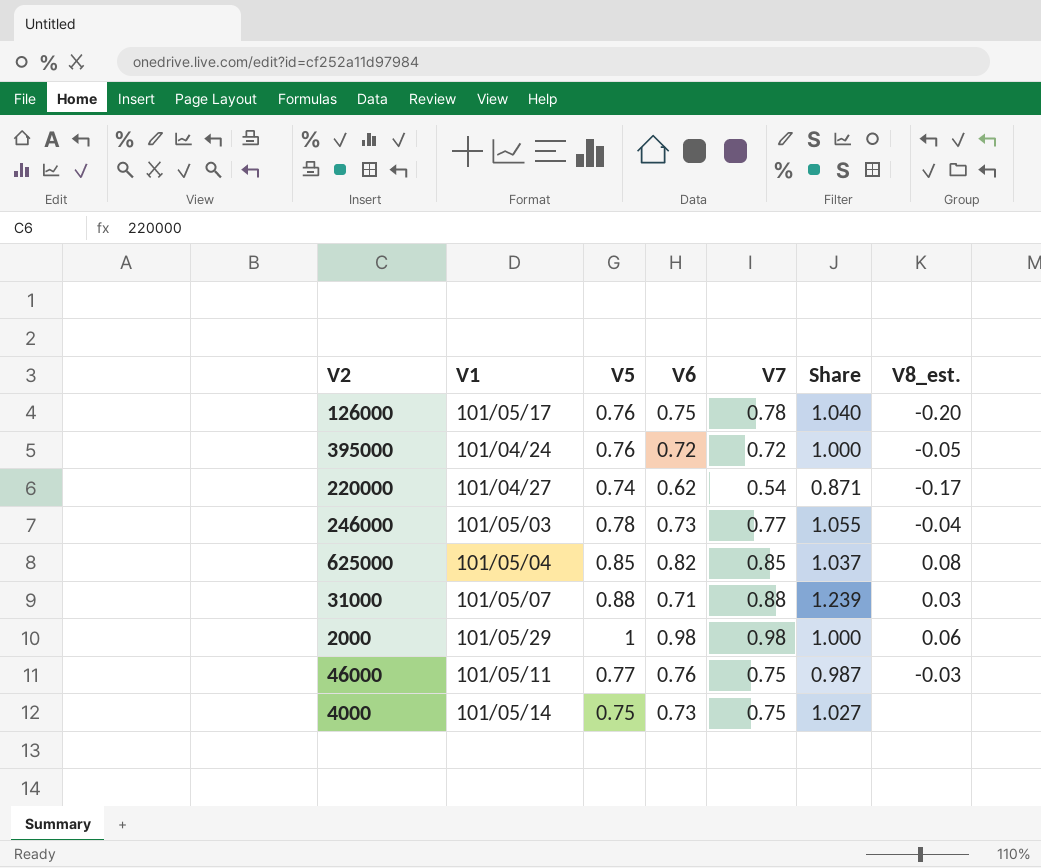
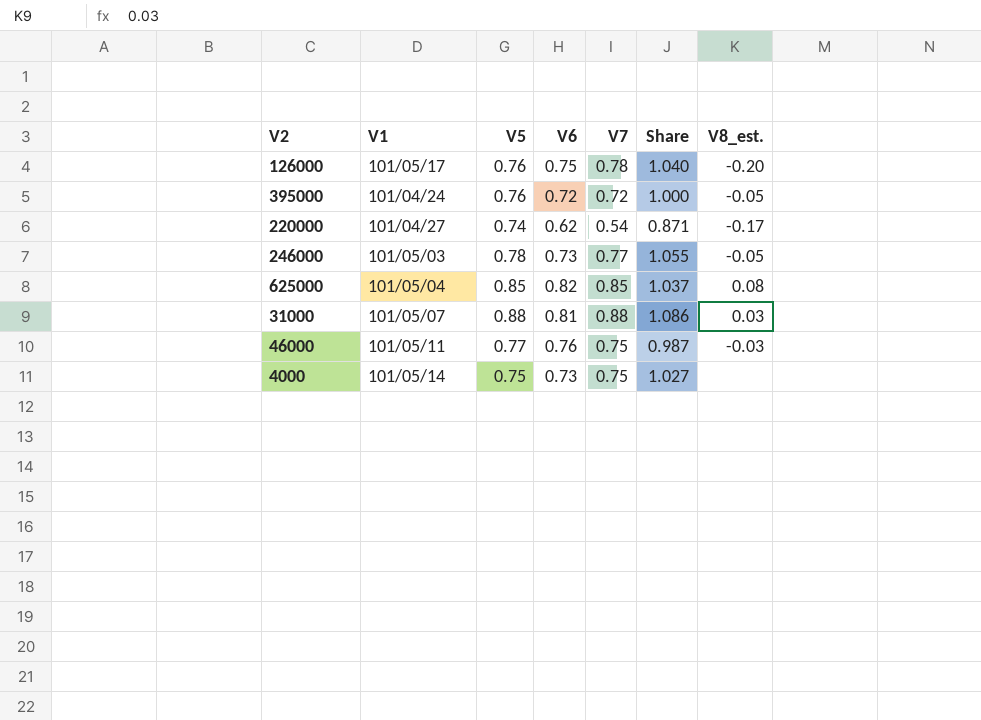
row 2000: 101/05/29 | 1 | 0.98 | 0.98 | 1.000 | 0.06 -> none
246000 | V8_est.: -0.04 -> -0.05
31000 | V6: 0.71 -> 0.81
31000 | Share: 1.239 -> 1.086

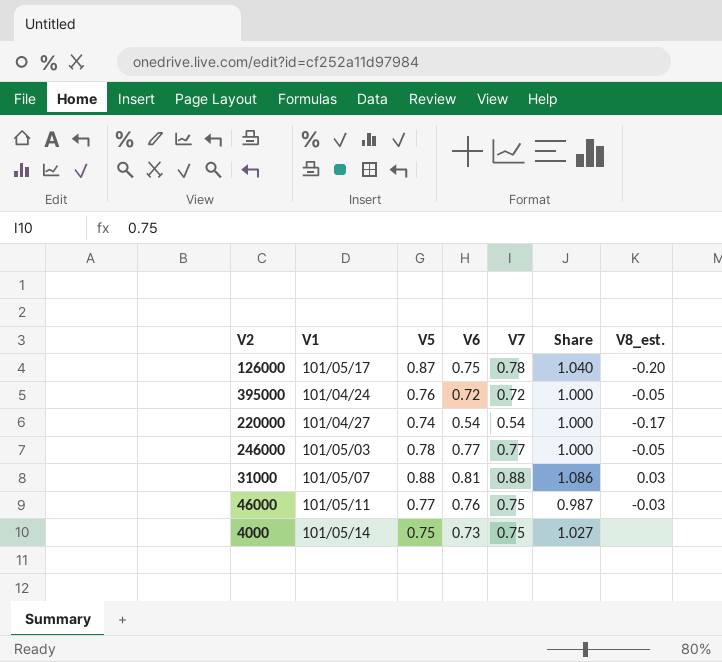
row 625000: 101/05/04 | 0.85 | 0.82 | 0.85 | 1.037 | 0.08 -> none
126000 | V5: 0.76 -> 0.87
220000 | V6: 0.62 -> 0.54
220000 | Share: 0.871 -> 1.000
246000 | V6: 0.73 -> 0.77
246000 | Share: 1.055 -> 1.000

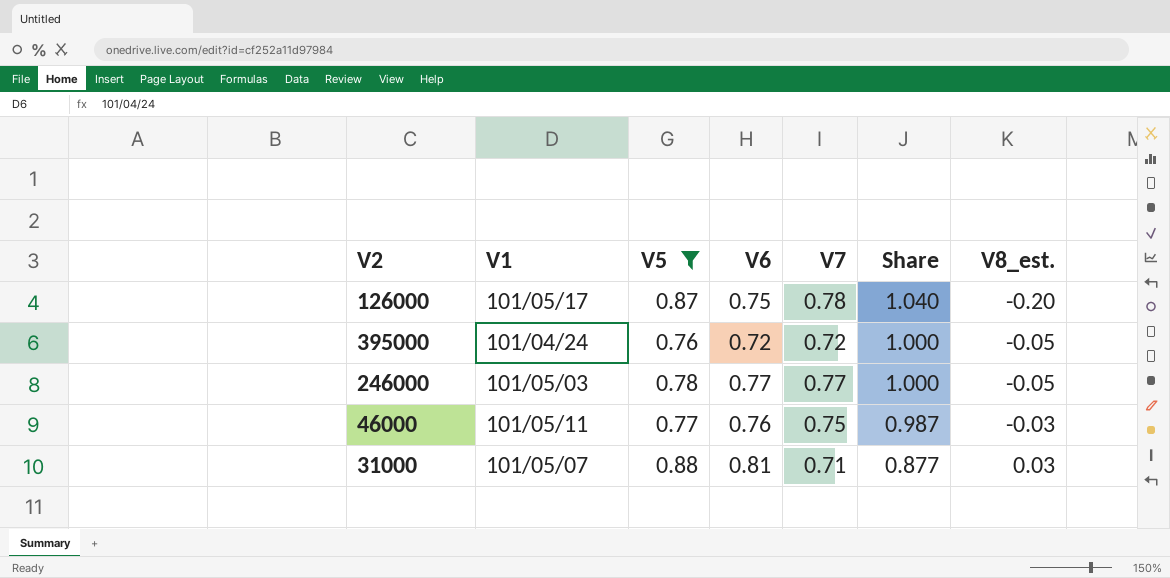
filter: none -> V5 >= 0.76
row order: none -> Share descending
31000 | V7: 0.88 -> 0.71
31000 | Share: 1.086 -> 0.877

